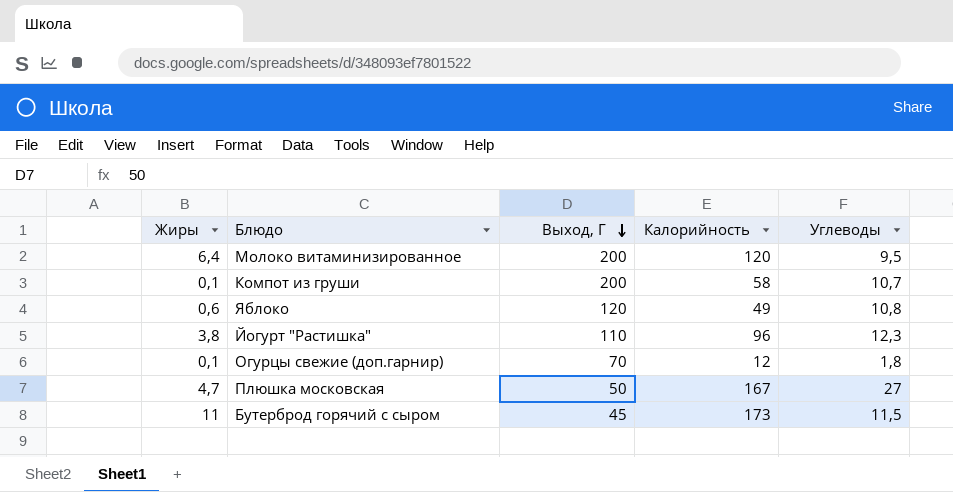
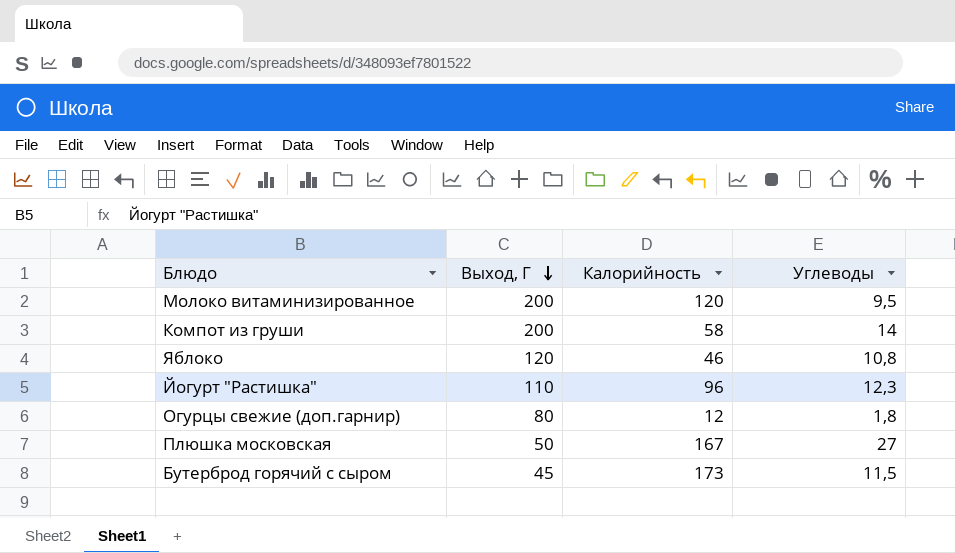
column Жиры | position: 1 -> none
Компот из груши | Углеводы: 10,7 -> 14
Яблоко | Калорийность: 49 -> 46
Огурцы свежие (доп.гарнир) | Выход, Г: 70 -> 80

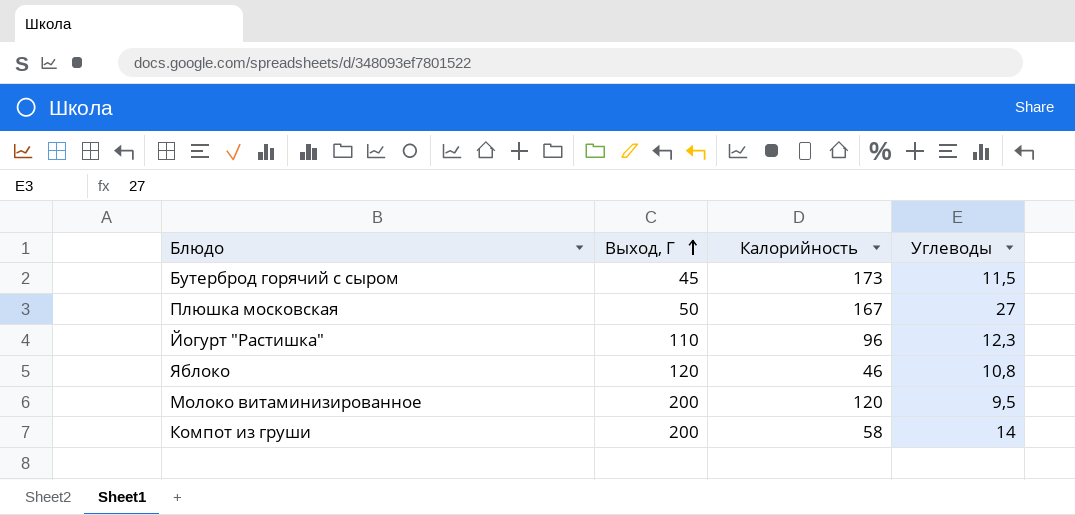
row order: Выход, Г descending -> Выход, Г ascending
row Огурцы свежие (доп.гарнир): 80 | 12 | 1,8 -> none

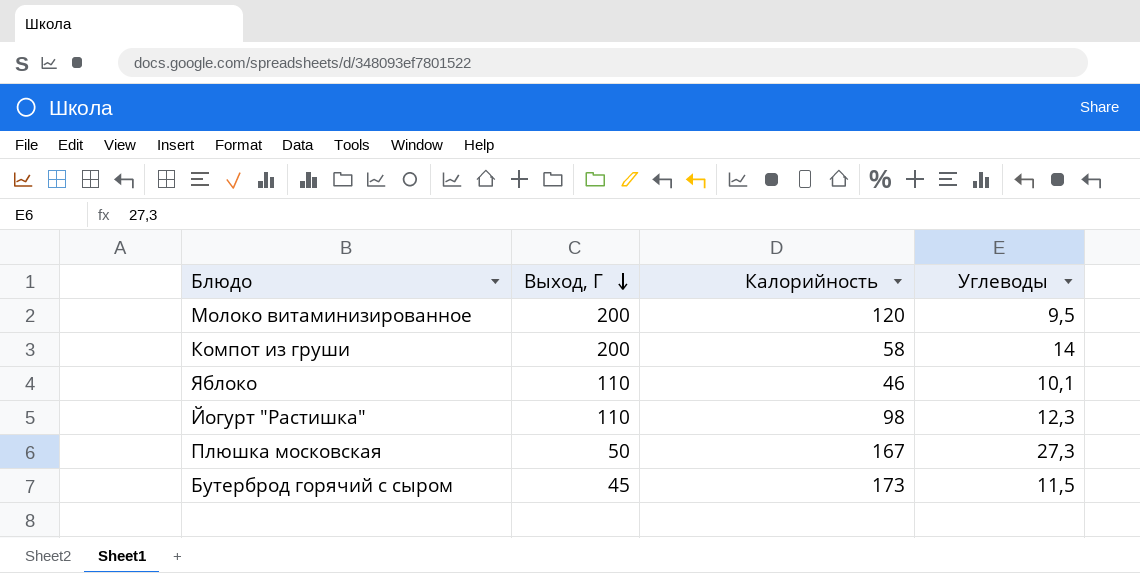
row order: Выход, Г ascending -> Выход, Г descending
Яблоко | Выход, Г: 120 -> 110
Яблоко | Углеводы: 10,8 -> 10,1
Йогурт "Растишка" | Калорийность: 96 -> 98
Плюшка московская | Углеводы: 27 -> 27,3

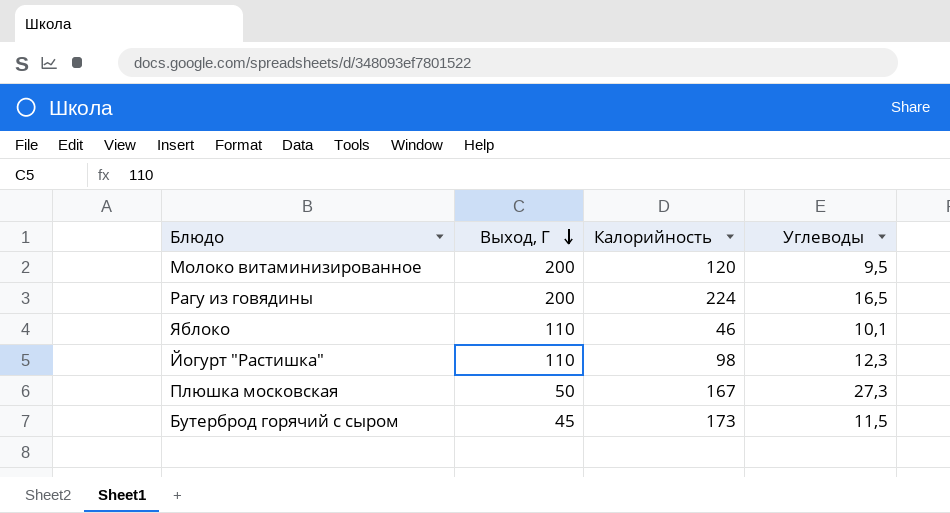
row Компот из груши: 200 | 58 | 14 -> none
row Рагу из говядины: none -> 200 | 224 | 16,5

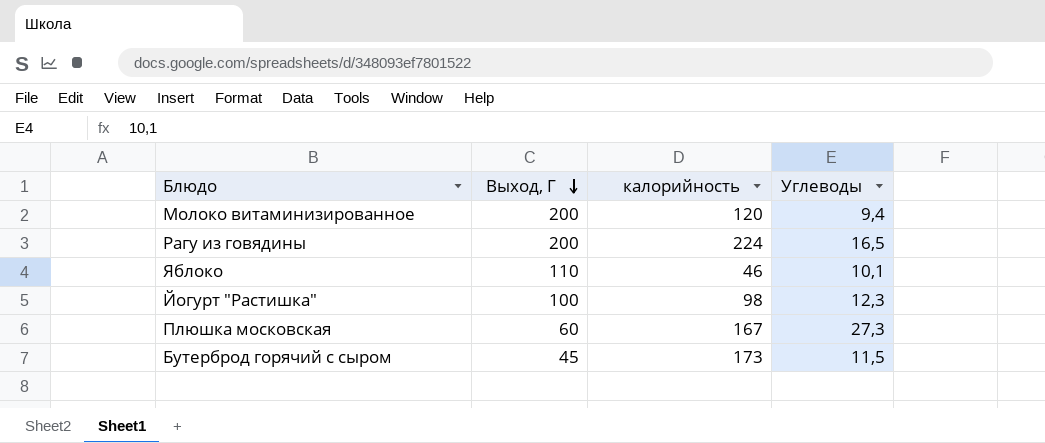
column name: Калорийность -> калорийность
Молоко витаминизированное | Углеводы: 9,5 -> 9,4
Йогурт "Растишка" | Выход, Г: 110 -> 100
Плюшка московская | Выход, Г: 50 -> 60

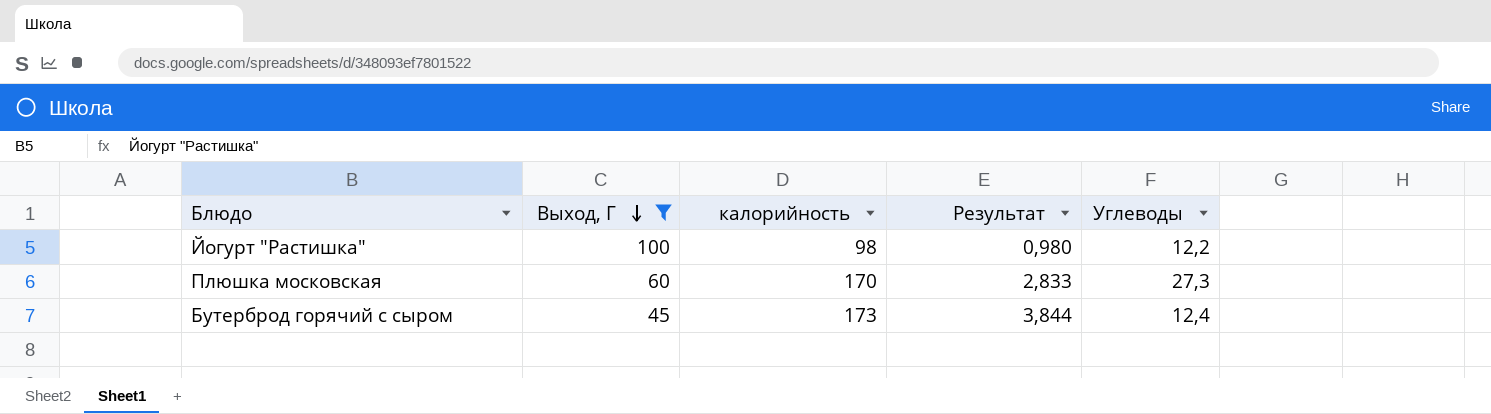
filter: none -> Выход, Г <= 100
column Результат | formula: none -> [калорийность] / [Выход, Г]
Йогурт "Растишка" | Углеводы: 12,3 -> 12,2
Плюшка московская | калорийность: 167 -> 170
Бутерброд горячий с сыром | Углеводы: 11,5 -> 12,4

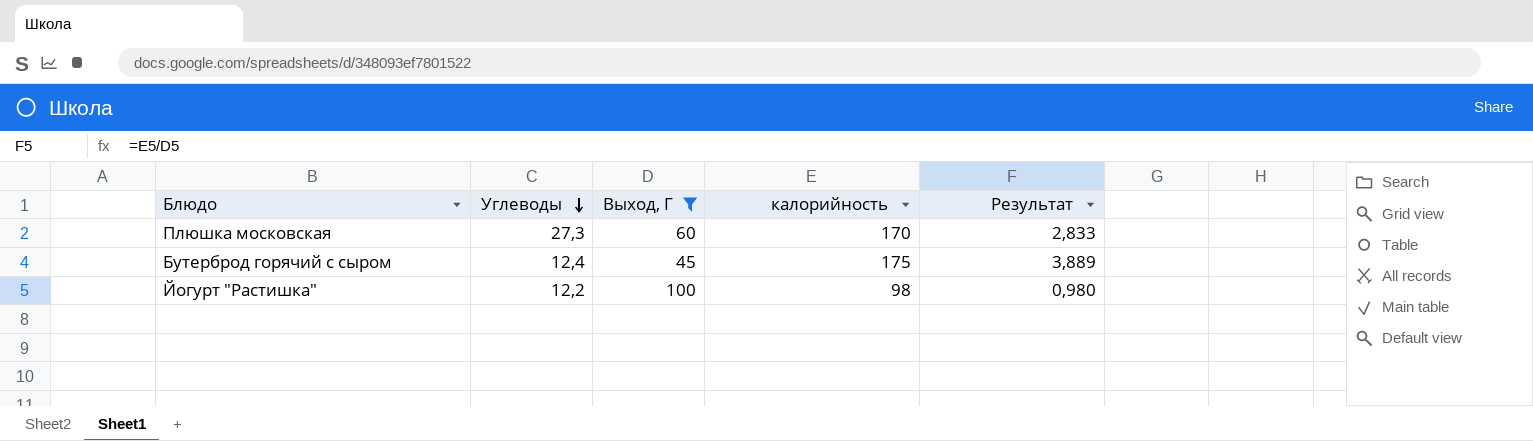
row order: Выход, Г descending -> Углеводы descending
column Углеводы | position: 5 -> 2
Бутерброд горячий с сыром | калорийность: 173 -> 175
Бутерброд горячий с сыром | Результат: 3,844 -> 3,889

